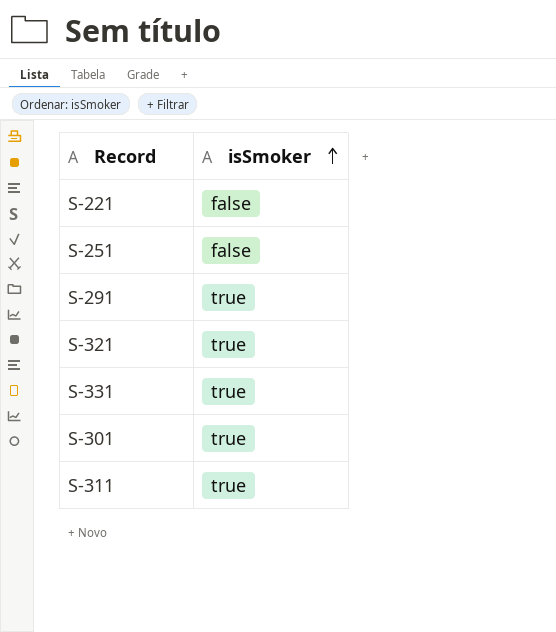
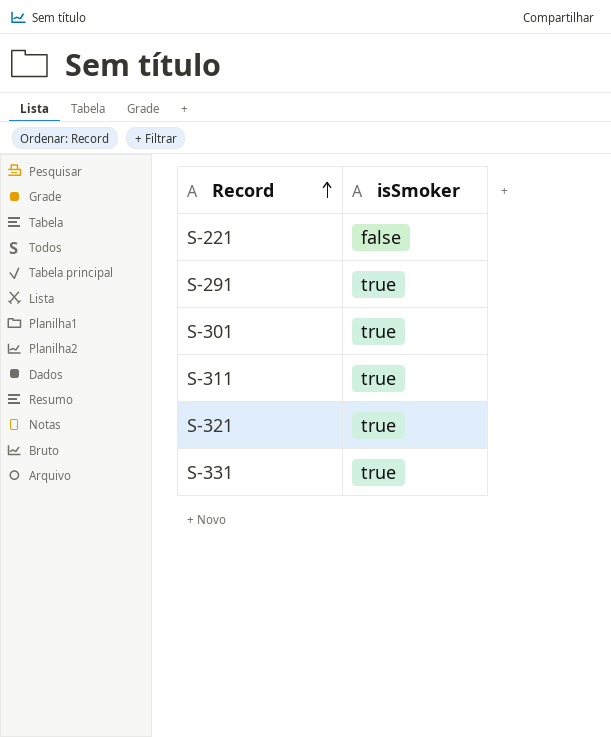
row order: isSmoker ascending -> Record ascending
row S-251: false -> none

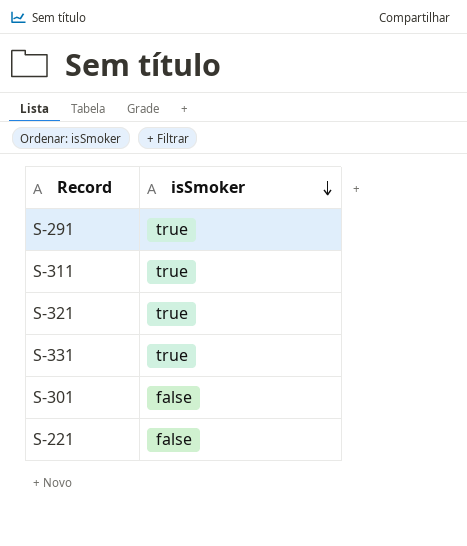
row order: Record ascending -> isSmoker descending
S-301 | isSmoker: true -> false

